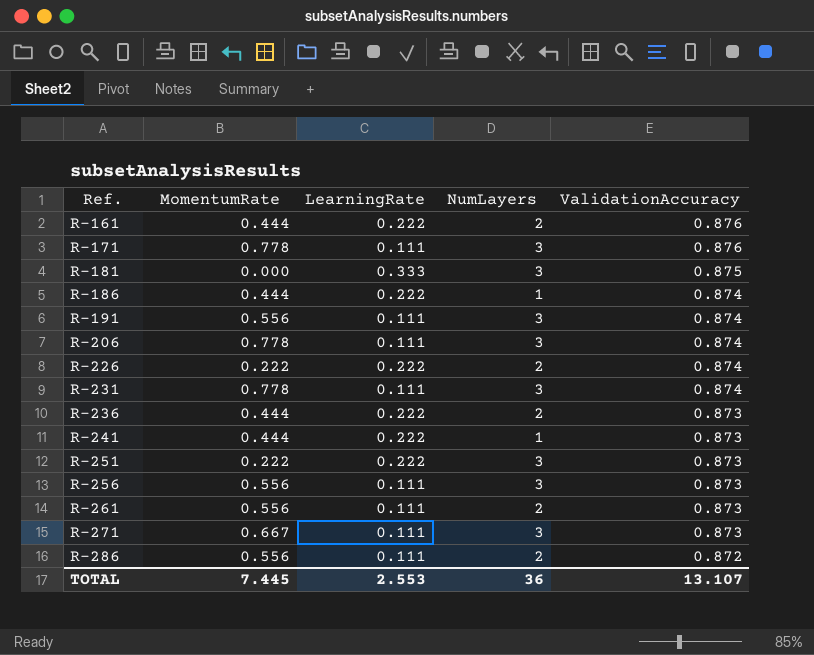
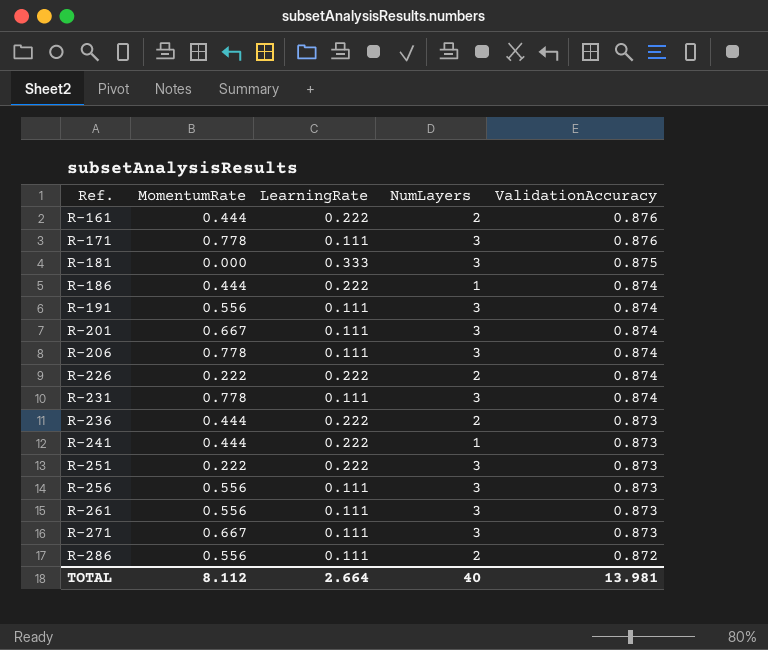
row R-201: none -> 0.667 | 0.111 | 3 | 0.874
R-261 | NumLayers: 2 -> 3
TOTAL | MomentumRate: 7.445 -> 8.112
TOTAL | LearningRate: 2.553 -> 2.664
TOTAL | NumLayers: 36 -> 40
TOTAL | ValidationAccuracy: 13.107 -> 13.981

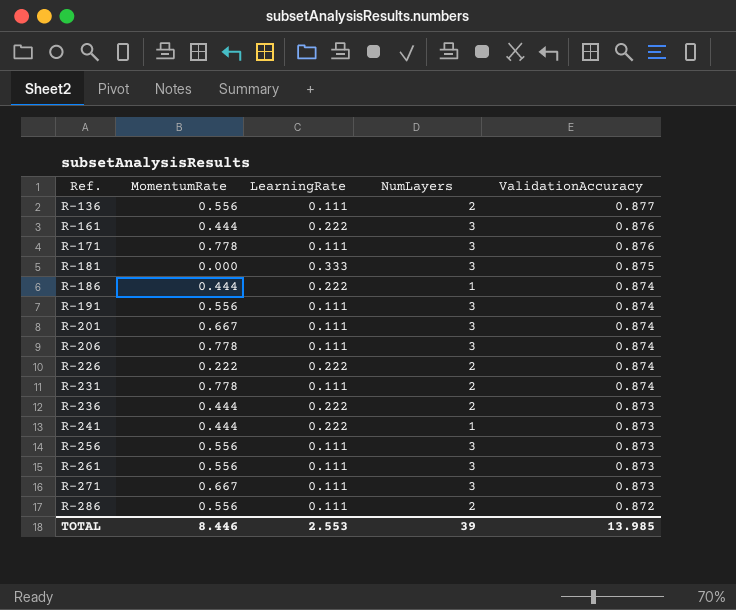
row R-251: 0.222 | 0.222 | 3 | 0.873 -> none
row R-136: none -> 0.556 | 0.111 | 2 | 0.877
R-161 | NumLayers: 2 -> 3
R-231 | NumLayers: 3 -> 2
TOTAL | MomentumRate: 8.112 -> 8.446
TOTAL | LearningRate: 2.664 -> 2.553
TOTAL | NumLayers: 40 -> 39
TOTAL | ValidationAccuracy: 13.981 -> 13.985

